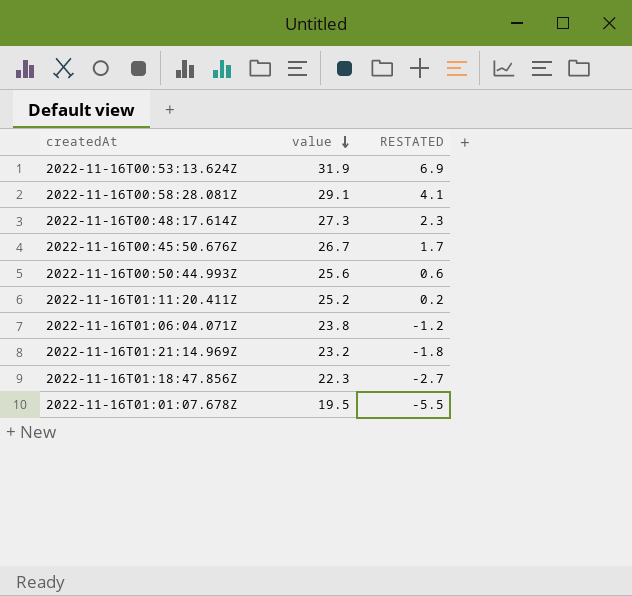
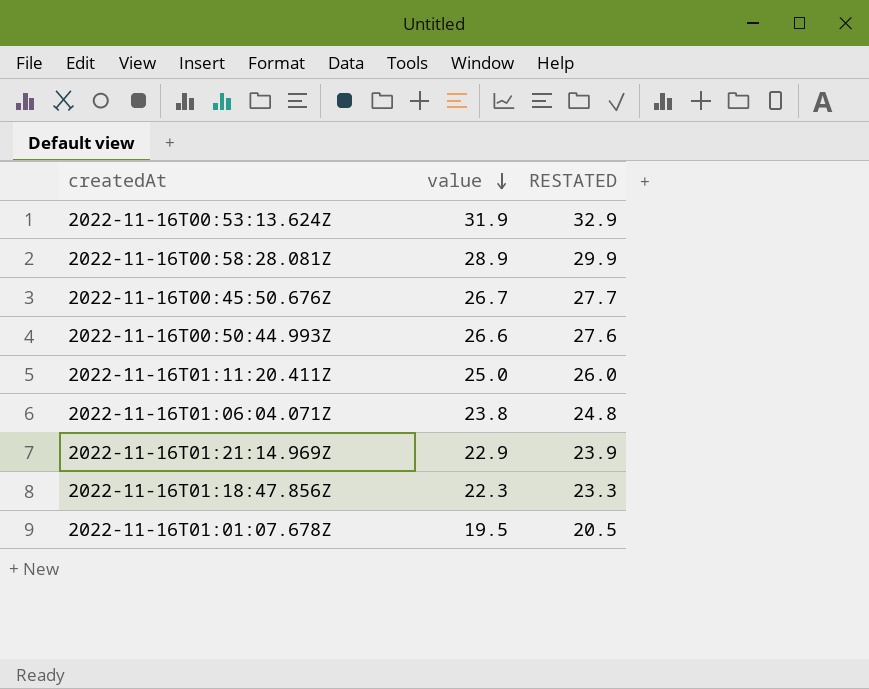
column RESTATED | formula: [value] - 25 -> [value] + 1
row 2022-11-16T00:48:17.614Z: 27.3 | 2.3 -> none
2022-11-16T00:58:28.081Z | value: 29.1 -> 28.9
2022-11-16T00:50:44.993Z | value: 25.6 -> 26.6
2022-11-16T01:11:20.411Z | value: 25.2 -> 25.0
2022-11-16T01:21:14.969Z | value: 23.2 -> 22.9

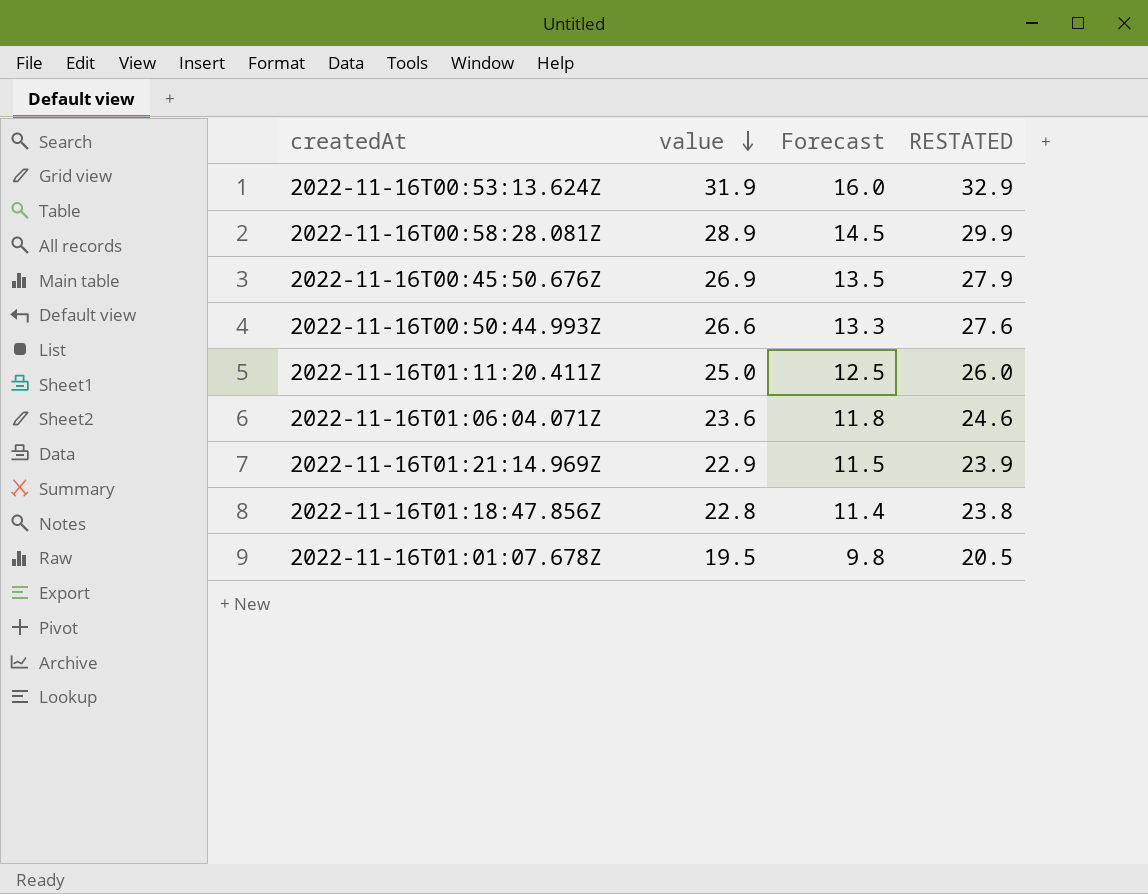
column Forecast | formula: none -> [value] * 0.5
2022-11-16T00:45:50.676Z | value: 26.7 -> 26.9
2022-11-16T00:45:50.676Z | RESTATED: 27.7 -> 27.9
2022-11-16T01:06:04.071Z | value: 23.8 -> 23.6
2022-11-16T01:06:04.071Z | RESTATED: 24.8 -> 24.6
2022-11-16T01:18:47.856Z | value: 22.3 -> 22.8
2022-11-16T01:18:47.856Z | RESTATED: 23.3 -> 23.8

